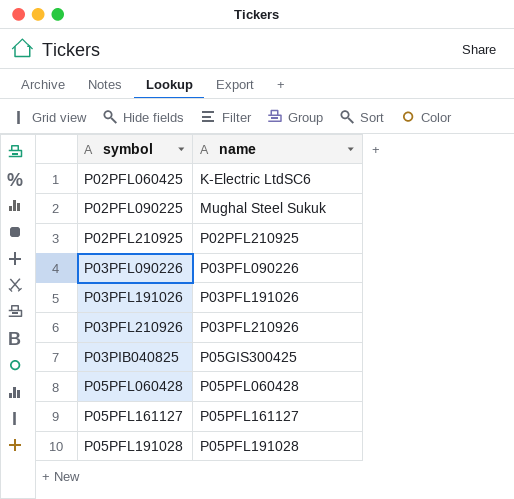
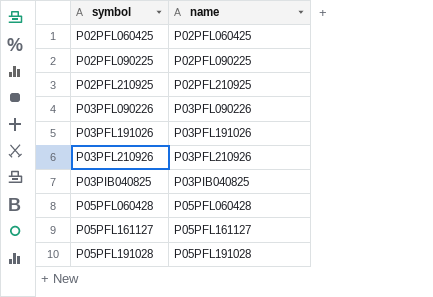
P02PFL060425 | name: K-Electric LtdSC6 -> P02PFL060425
P02PFL090225 | name: Mughal Steel Sukuk -> P02PFL090225
P03PIB040825 | name: P05GIS300425 -> P03PIB040825

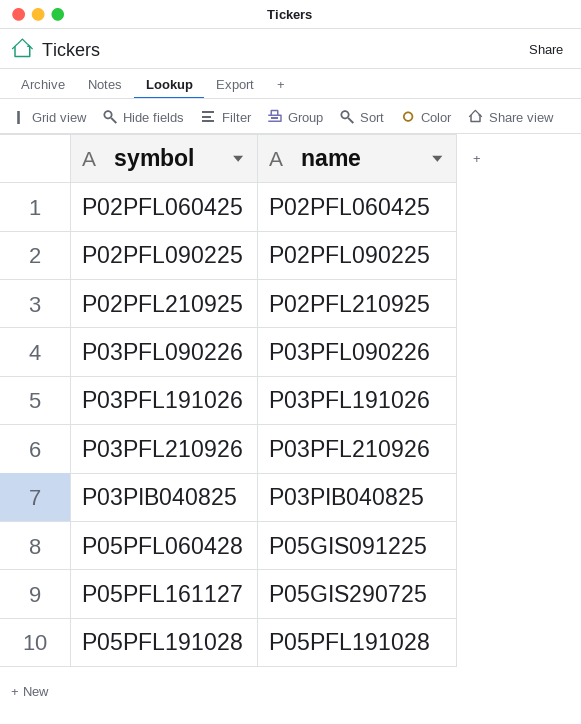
P05PFL060428 | name: P05PFL060428 -> P05GIS091225
P05PFL161127 | name: P05PFL161127 -> P05GIS290725

